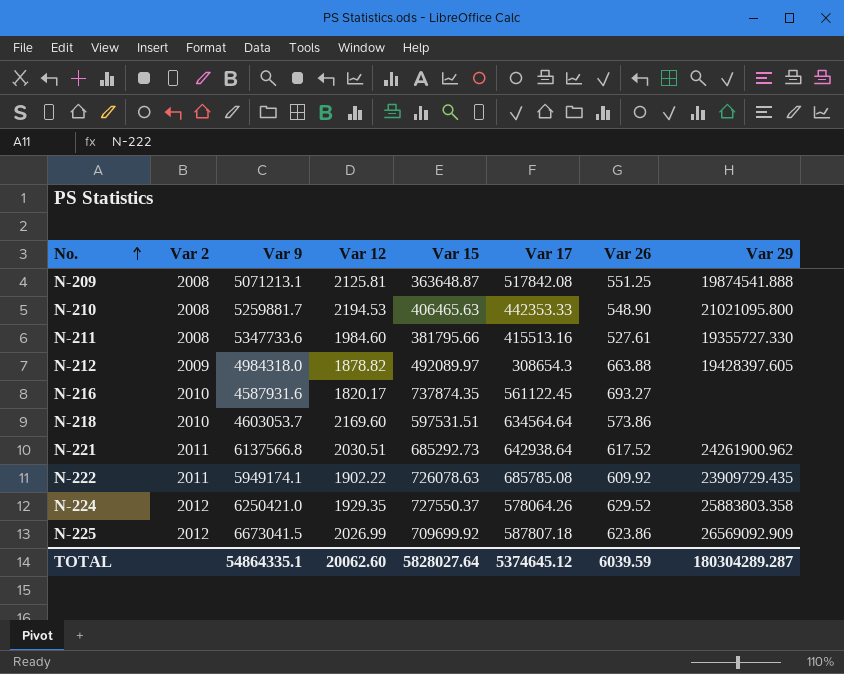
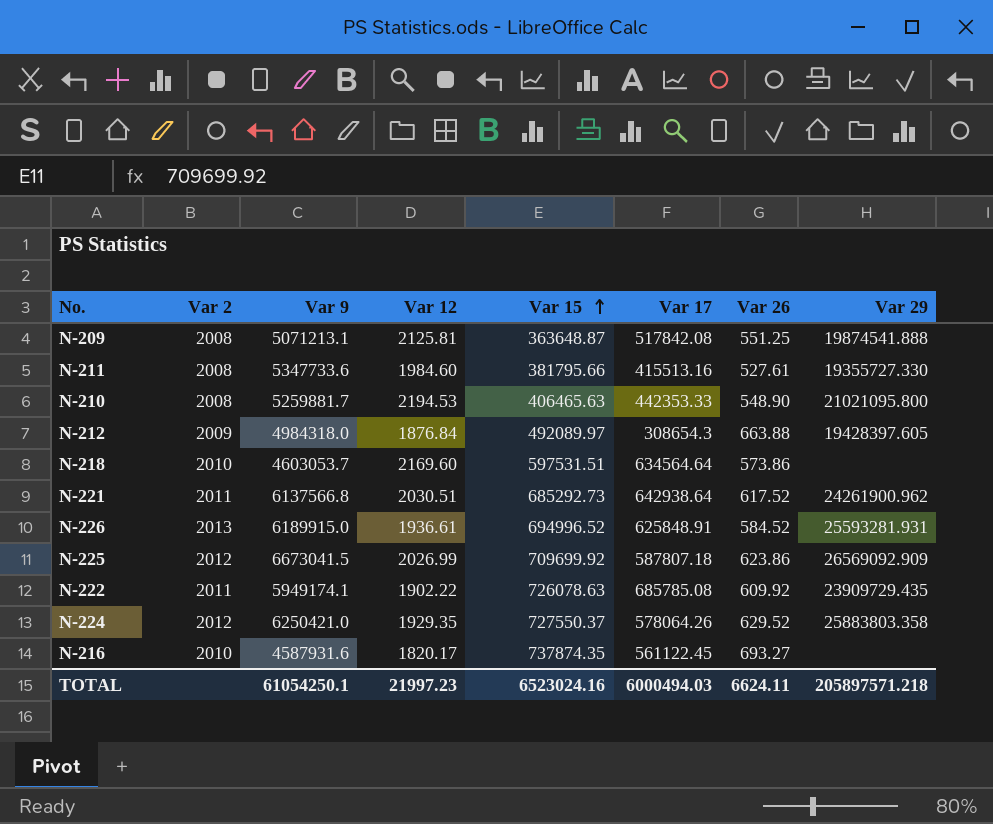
row order: No. ascending -> Var 15 ascending
N-212 | Var 12: 1878.82 -> 1876.84
row N-226: none -> 2013 | 6189915.0 | 1936.61 | 694996.52 | 625848.91 | 584.52 | 25593281.931
TOTAL | Var 9: 54864335.1 -> 61054250.1
TOTAL | Var 12: 20062.60 -> 21997.23
TOTAL | Var 15: 5828027.64 -> 6523024.16
TOTAL | Var 17: 5374645.12 -> 6000494.03
TOTAL | Var 26: 6039.59 -> 6624.11
TOTAL | Var 29: 180304289.287 -> 205897571.218

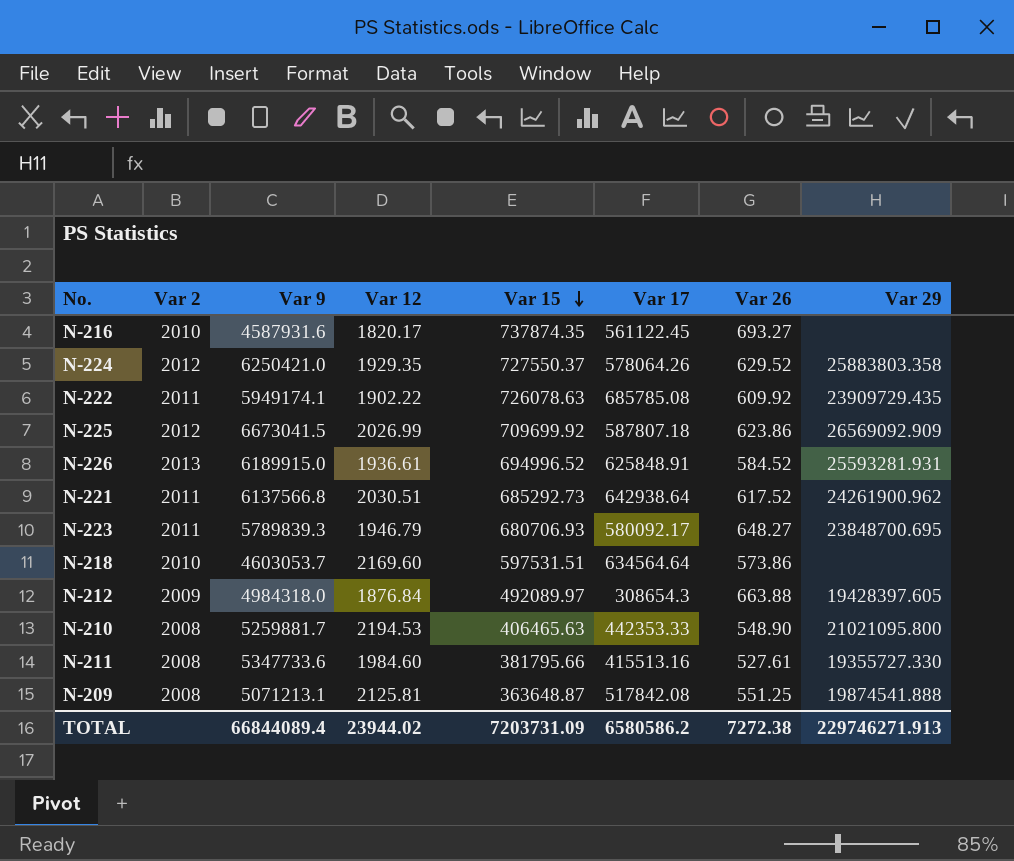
row order: Var 15 ascending -> Var 15 descending
row N-223: none -> 2011 | 5789839.3 | 1946.79 | 680706.93 | 580092.17 | 648.27 | 23848700.695
TOTAL | Var 9: 61054250.1 -> 66844089.4
TOTAL | Var 12: 21997.23 -> 23944.02
TOTAL | Var 15: 6523024.16 -> 7203731.09
TOTAL | Var 17: 6000494.03 -> 6580586.2
TOTAL | Var 26: 6624.11 -> 7272.38
TOTAL | Var 29: 205897571.218 -> 229746271.913

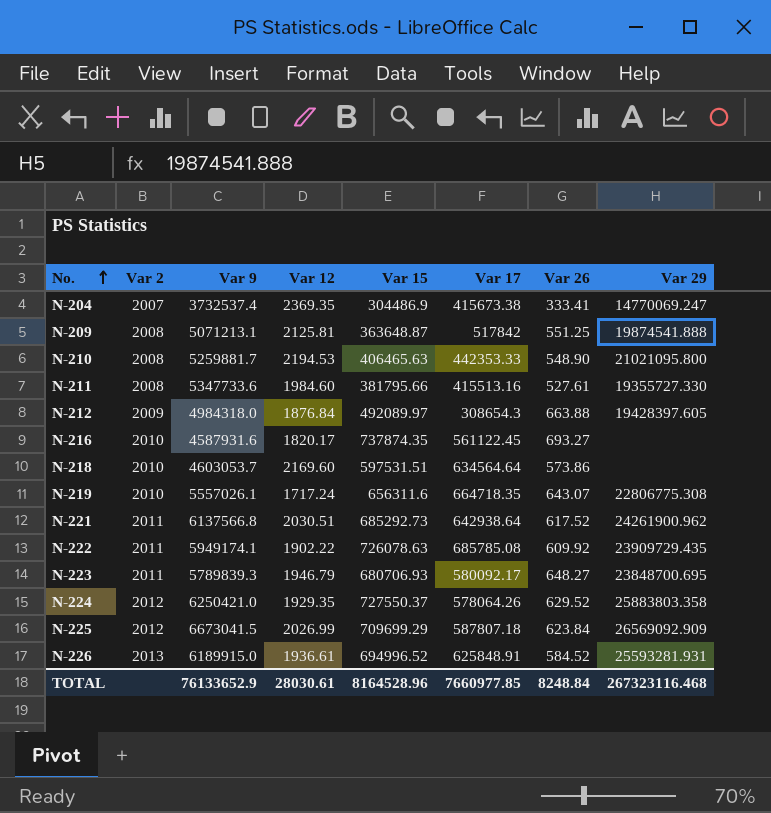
row order: Var 15 descending -> No. ascending
row N-204: none -> 2007 | 3732537.4 | 2369.35 | 304486.9 | 415673.38 | 333.41 | 14770069.247
N-209 | Var 17: 517842.08 -> 517842
row N-219: none -> 2010 | 5557026.1 | 1717.24 | 656311.6 | 664718.35 | 643.07 | 22806775.308
N-225 | Var 15: 709699.92 -> 709699.29
N-225 | Var 26: 623.86 -> 623.84
TOTAL | Var 9: 66844089.4 -> 76133652.9
TOTAL | Var 12: 23944.02 -> 28030.61
TOTAL | Var 15: 7203731.09 -> 8164528.96
TOTAL | Var 17: 6580586.2 -> 7660977.85
TOTAL | Var 26: 7272.38 -> 8248.84
TOTAL | Var 29: 229746271.913 -> 267323116.468

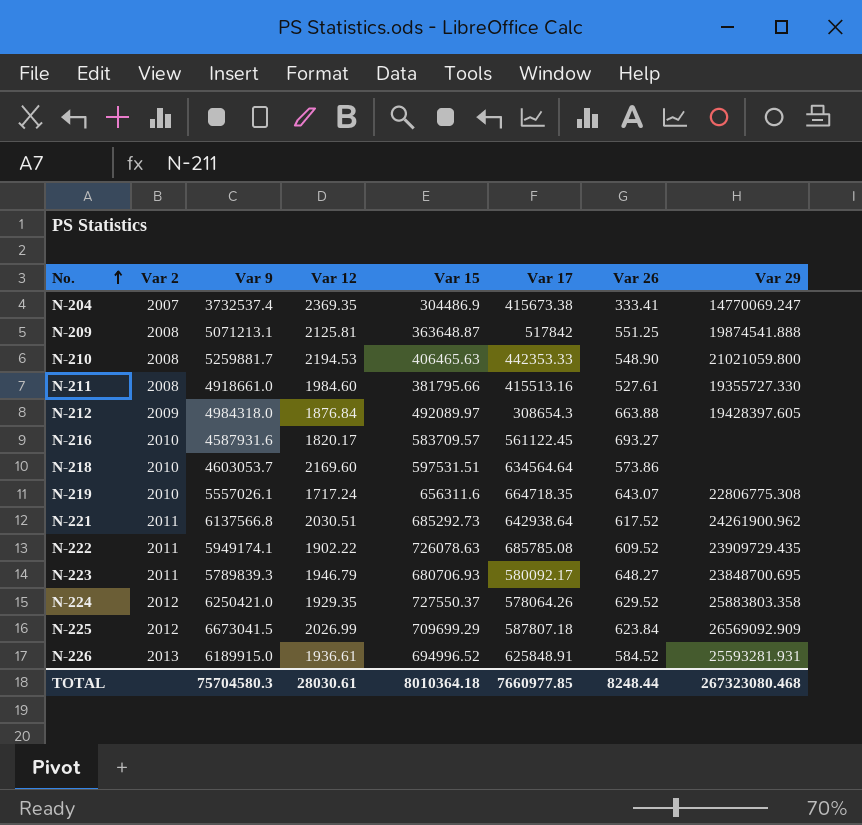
N-210 | Var 29: 21021095.800 -> 21021059.800
N-211 | Var 9: 5347733.6 -> 4918661.0
N-216 | Var 15: 737874.35 -> 583709.57
N-222 | Var 26: 609.92 -> 609.52
TOTAL | Var 9: 76133652.9 -> 75704580.3
TOTAL | Var 15: 8164528.96 -> 8010364.18
TOTAL | Var 26: 8248.84 -> 8248.44
TOTAL | Var 29: 267323116.468 -> 267323080.468

